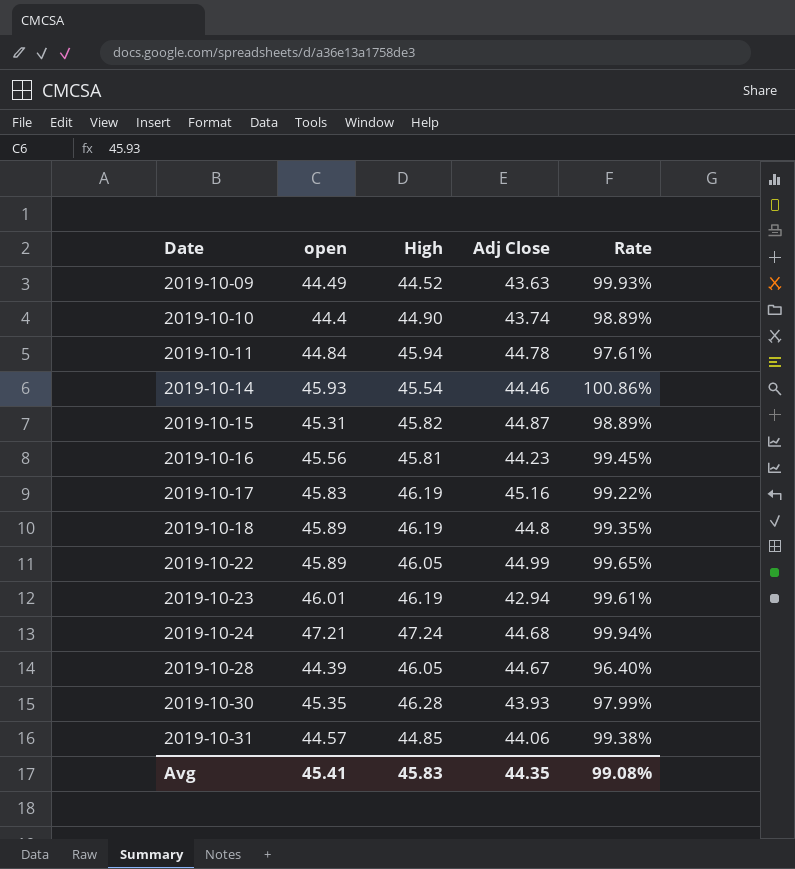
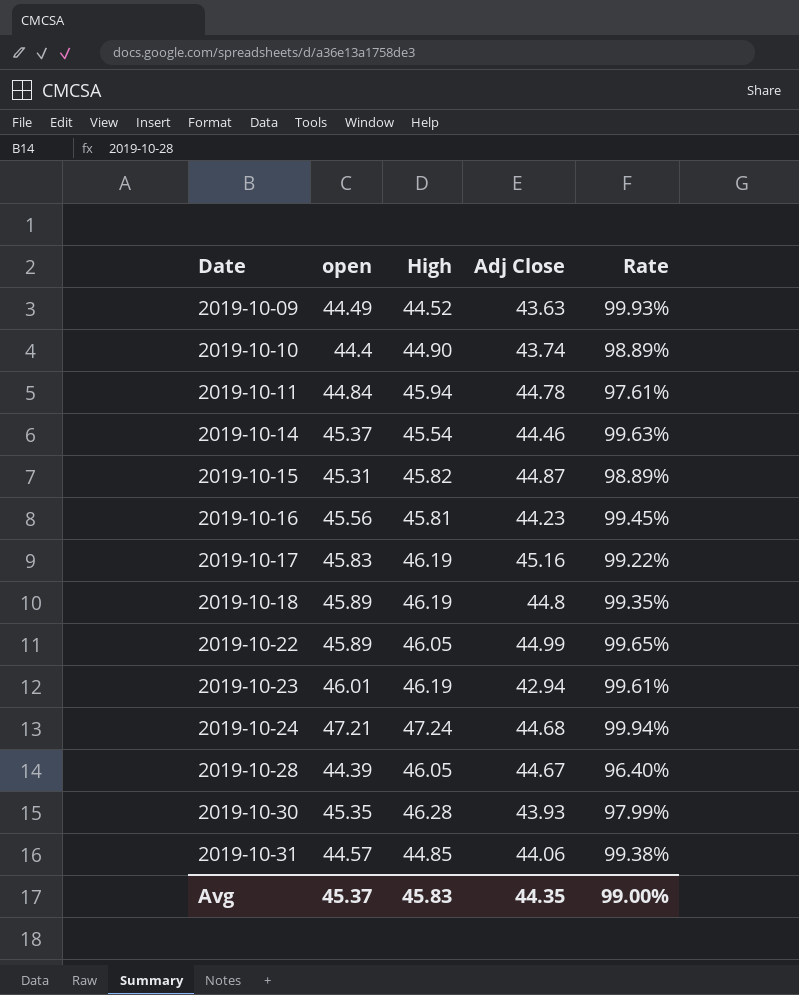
2019-10-14 | open: 45.93 -> 45.37
2019-10-14 | Rate: 100.86% -> 99.63%
Avg | open: 45.41 -> 45.37
Avg | Rate: 99.08% -> 99.00%

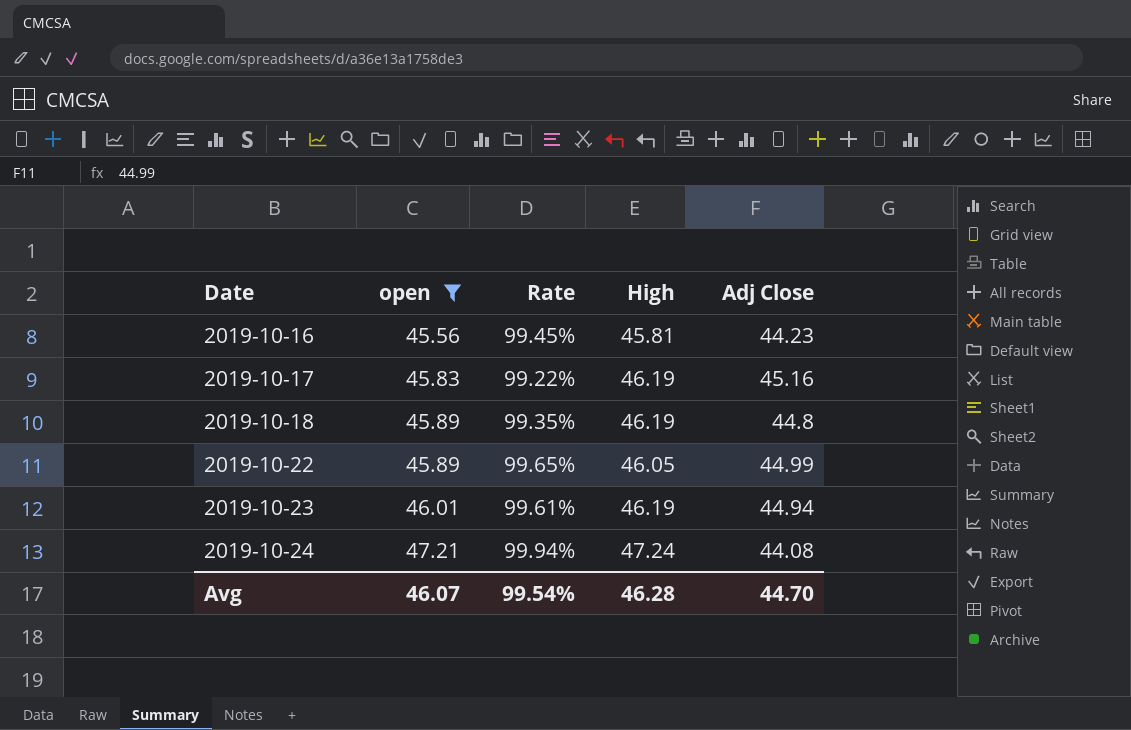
filter: none -> open >= 45.56
column Rate | position: 5 -> 3
2019-10-23 | Adj Close: 42.94 -> 44.94
2019-10-24 | Adj Close: 44.68 -> 44.08
Avg | open: 45.37 -> 46.07
Avg | Rate: 99.00% -> 99.54%
Avg | High: 45.83 -> 46.28
Avg | Adj Close: 44.35 -> 44.70

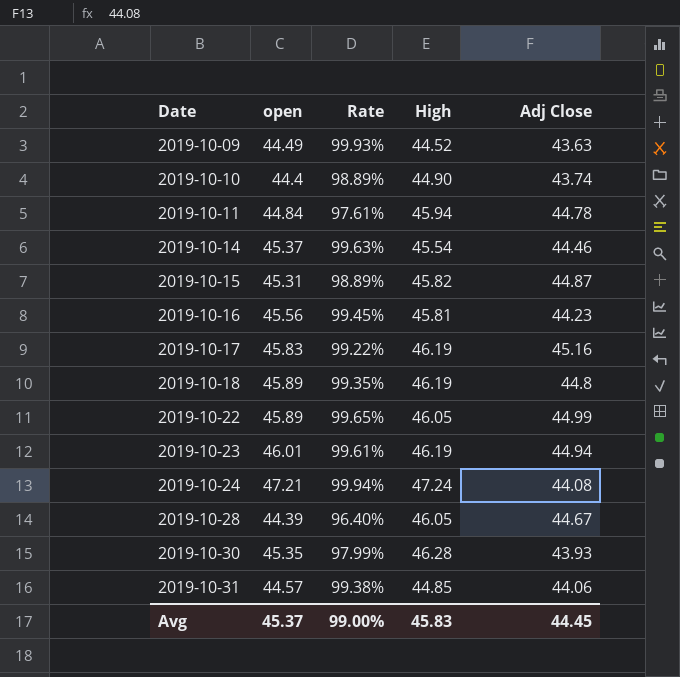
filter: open >= 45.56 -> none
Avg | open: 46.07 -> 45.37
Avg | Rate: 99.54% -> 99.00%
Avg | High: 46.28 -> 45.83
Avg | Adj Close: 44.70 -> 44.45

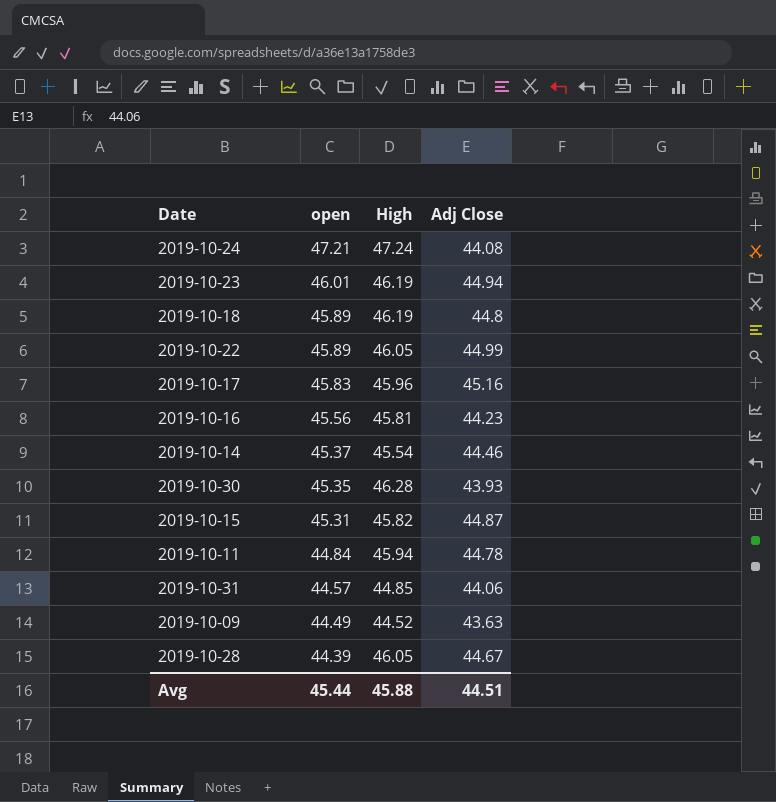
row order: Date ascending -> open descending
column Rate | formula: [open] / [High] -> none
row 2019-10-10: 44.4 | 98.89% | 44.90 | 43.74 -> none
2019-10-17 | High: 46.19 -> 45.96
Avg | open: 45.37 -> 45.44
Avg | High: 45.83 -> 45.88
Avg | Adj Close: 44.45 -> 44.51

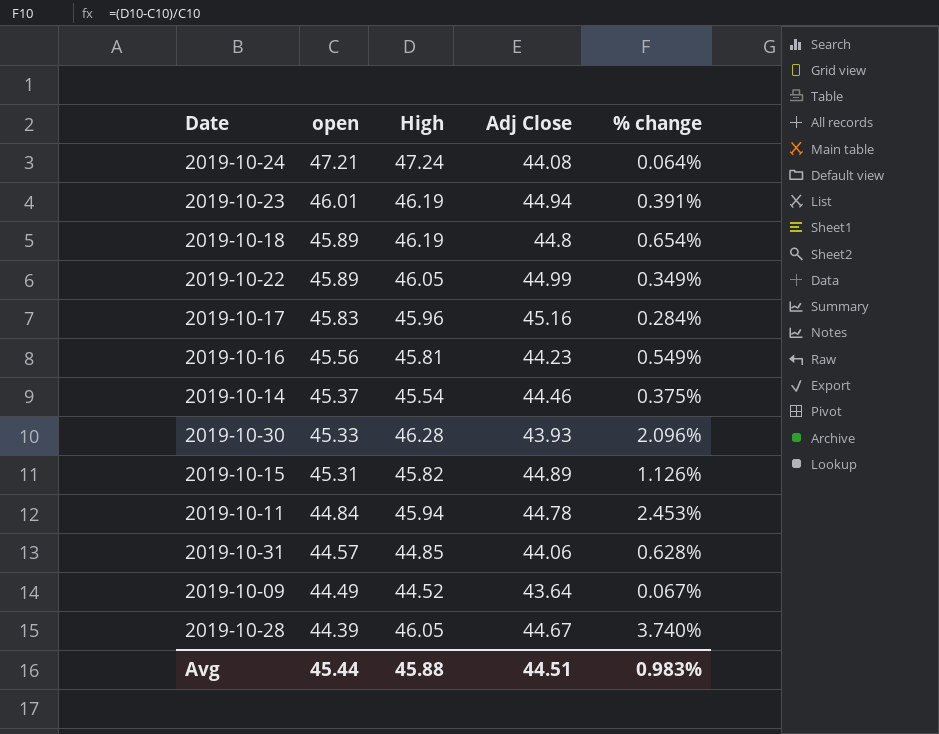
column % change | formula: none -> ([High] - [open]) / [open]
2019-10-30 | open: 45.35 -> 45.33
2019-10-15 | Adj Close: 44.87 -> 44.89
2019-10-09 | Adj Close: 43.63 -> 43.64

